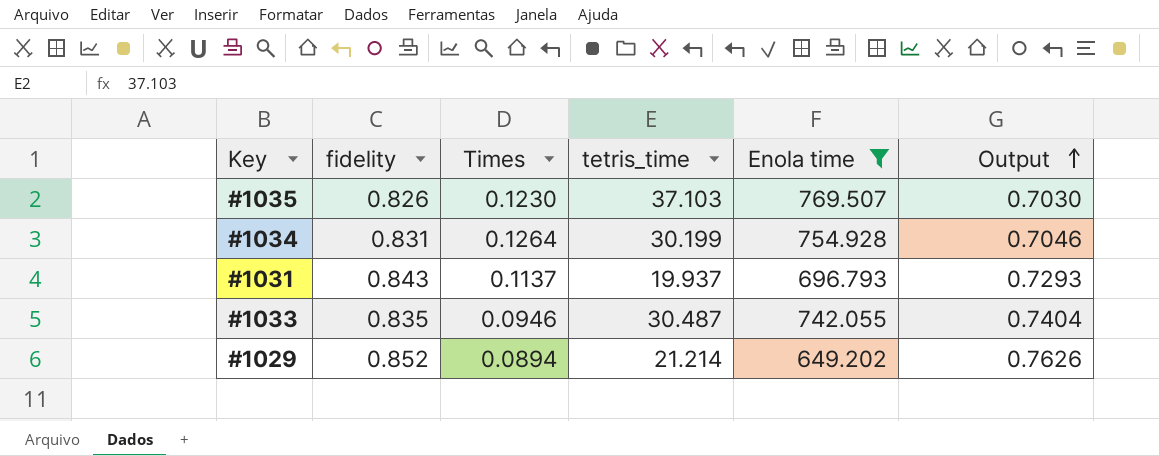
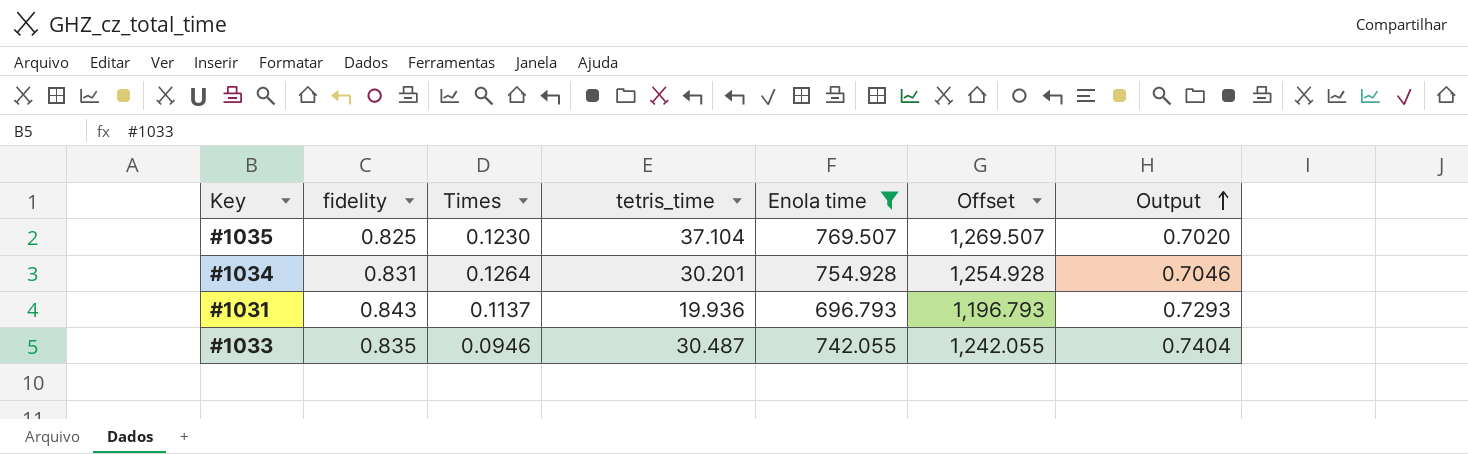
column Offset | formula: none -> [Enola time] + 500
row #1029: 0.852 | 0.0894 | 21.214 | 649.202 | 0.7626 -> none
#1035 | fidelity: 0.826 -> 0.825
#1035 | tetris_time: 37.103 -> 37.104
#1035 | Output: 0.7030 -> 0.7020
#1034 | tetris_time: 30.199 -> 30.201
#1031 | tetris_time: 19.937 -> 19.936

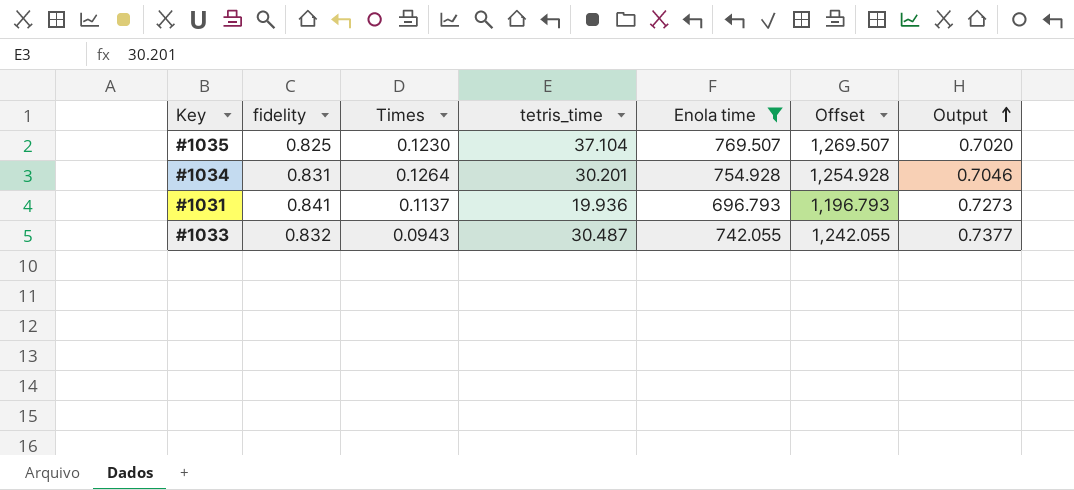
#1031 | fidelity: 0.843 -> 0.841
#1031 | Output: 0.7293 -> 0.7273
#1033 | fidelity: 0.835 -> 0.832
#1033 | Times: 0.0946 -> 0.0943
#1033 | Output: 0.7404 -> 0.7377

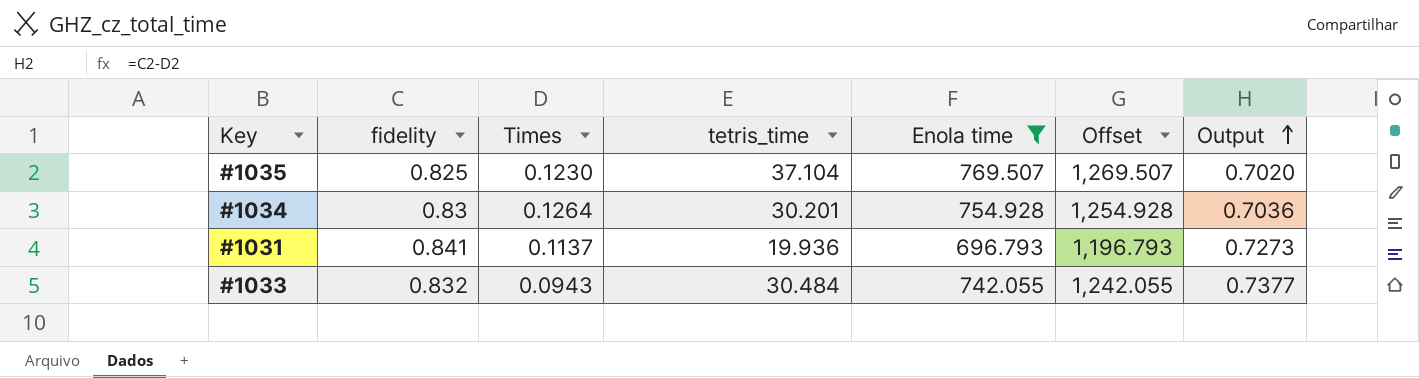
#1034 | fidelity: 0.831 -> 0.83
#1034 | Output: 0.7046 -> 0.7036
#1033 | tetris_time: 30.487 -> 30.484

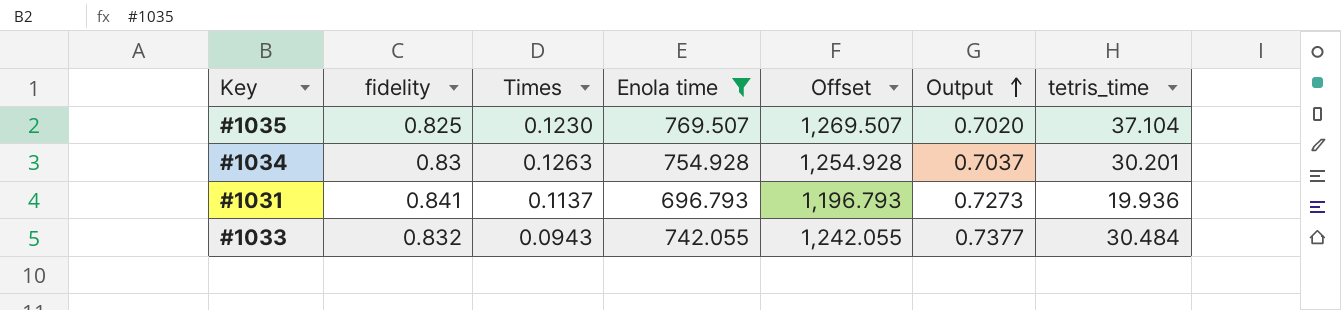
column tetris_time | position: 4 -> 7
#1034 | Times: 0.1264 -> 0.1263
#1034 | Output: 0.7036 -> 0.7037

